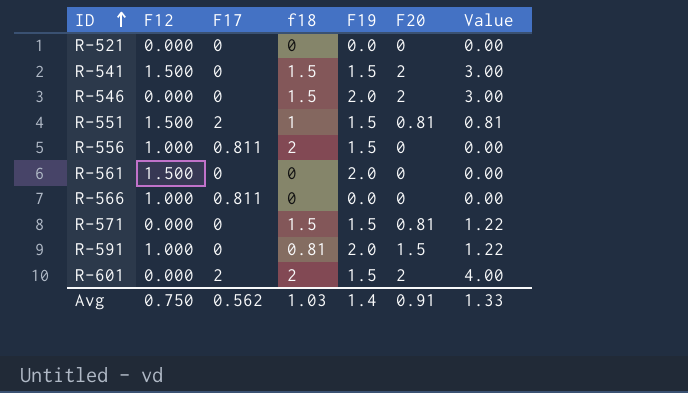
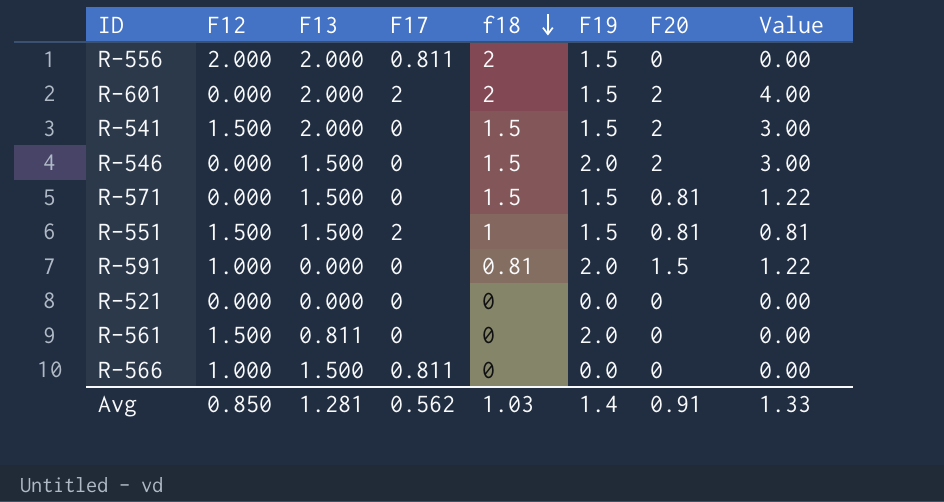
row order: ID ascending -> f18 descending
column F13 | position: none -> 3
R-556 | F12: 1.000 -> 2.000
Avg | F12: 0.750 -> 0.850

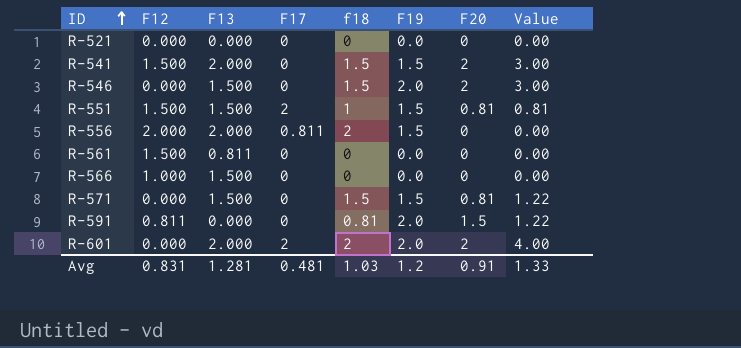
row order: f18 descending -> ID ascending
R-561 | F19: 2.0 -> 0.0
R-566 | F17: 0.811 -> 0
R-591 | F12: 1.000 -> 0.811
R-601 | F19: 1.5 -> 2.0
Avg | F12: 0.850 -> 0.831
Avg | F17: 0.562 -> 0.481
Avg | F19: 1.4 -> 1.2

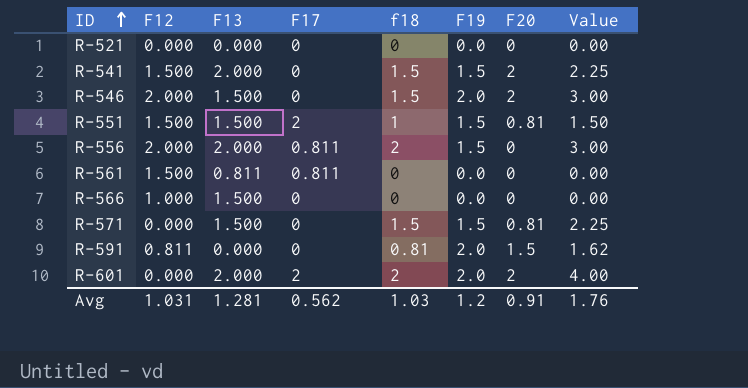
column Value | formula: [f18] * [F20] -> [f18] * [F19]
R-546 | F12: 0.000 -> 2.000
R-561 | F17: 0 -> 0.811
Avg | F12: 0.831 -> 1.031
Avg | F17: 0.481 -> 0.562
Avg | Value: 1.33 -> 1.76

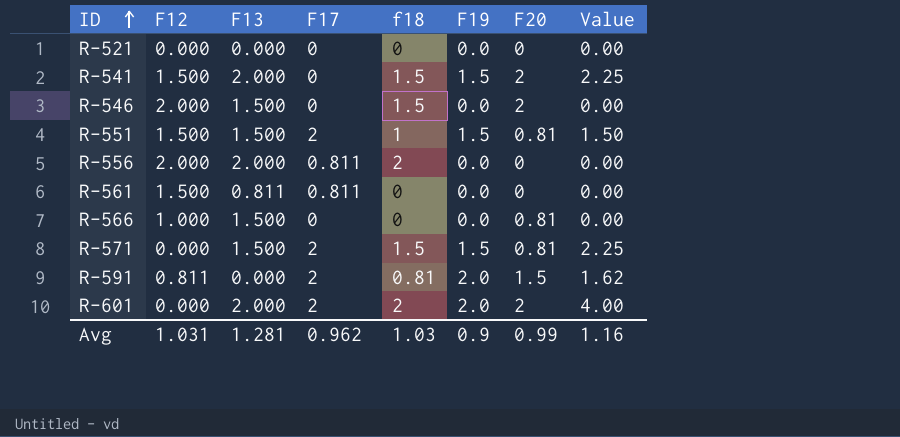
R-546 | F19: 2.0 -> 0.0
R-546 | Value: 3.00 -> 0.00
R-556 | F19: 1.5 -> 0.0
R-556 | Value: 3.00 -> 0.00
R-566 | F20: 0 -> 0.81
R-571 | F17: 0 -> 2
R-591 | F17: 0 -> 2
Avg | F17: 0.562 -> 0.962
Avg | F19: 1.2 -> 0.9
Avg | F20: 0.91 -> 0.99
Avg | Value: 1.76 -> 1.16

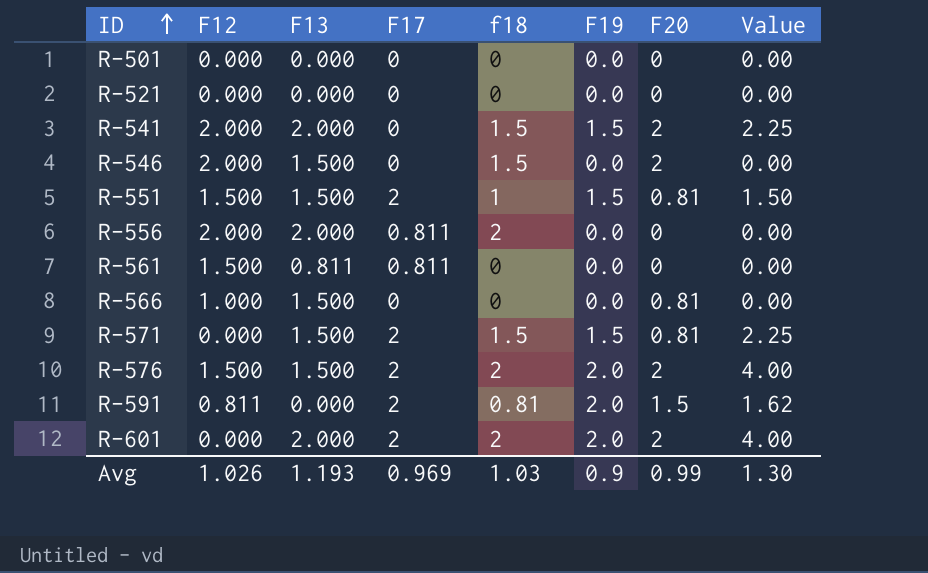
row R-501: none -> 0.000 | 0.000 | 0 | 0 | 0.0 | 0 | 0.00
R-541 | F12: 1.500 -> 2.000
row R-576: none -> 1.500 | 1.500 | 2 | 2 | 2.0 | 2 | 4.00
Avg | F12: 1.031 -> 1.026
Avg | F13: 1.281 -> 1.193
Avg | F17: 0.962 -> 0.969
Avg | Value: 1.16 -> 1.30

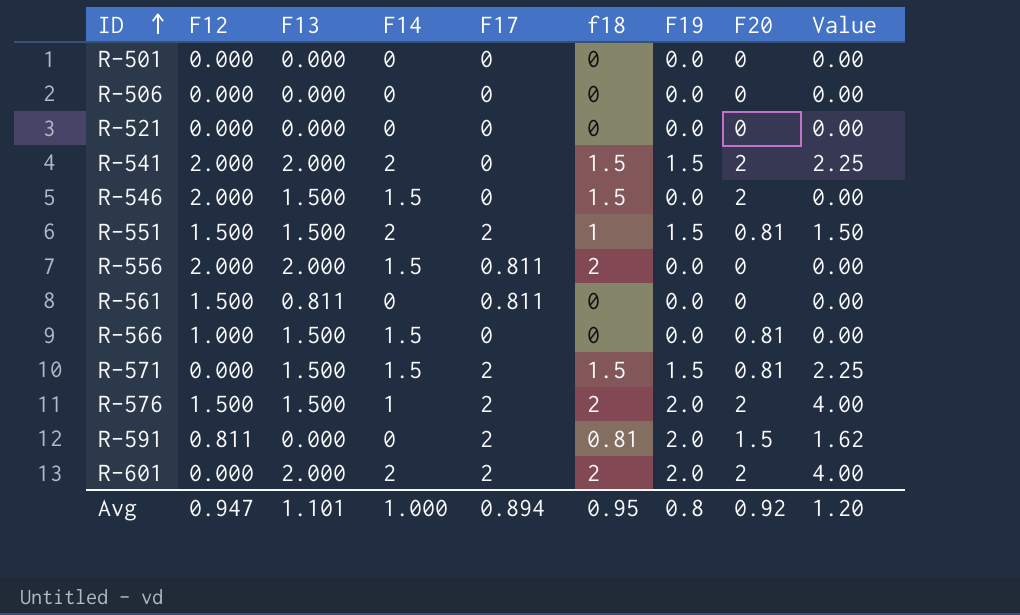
column F14 | position: none -> 4
row R-506: none -> 0.000 | 0.000 | 0 | 0 | 0 | 0.0 | 0 | 0.00
Avg | F12: 1.026 -> 0.947
Avg | F13: 1.193 -> 1.101
Avg | F17: 0.969 -> 0.894
Avg | f18: 1.03 -> 0.95
Avg | F19: 0.9 -> 0.8
Avg | F20: 0.99 -> 0.92
Avg | Value: 1.30 -> 1.20

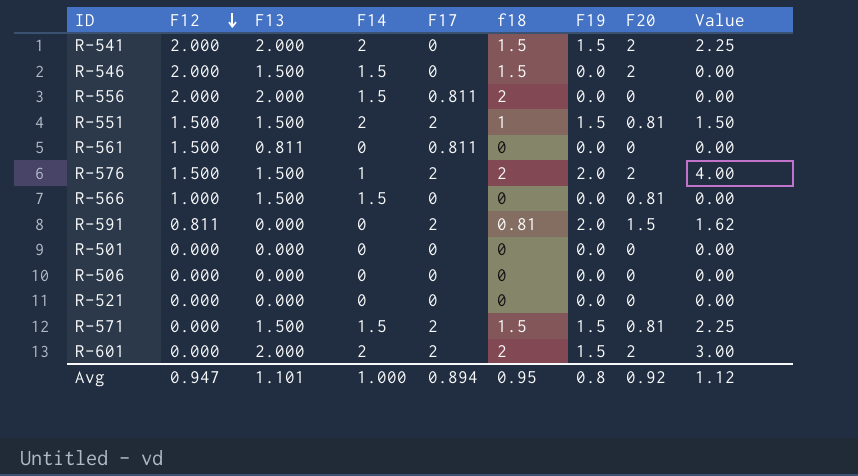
row order: ID ascending -> F12 descending
R-601 | F19: 2.0 -> 1.5
R-601 | Value: 4.00 -> 3.00
Avg | Value: 1.20 -> 1.12

